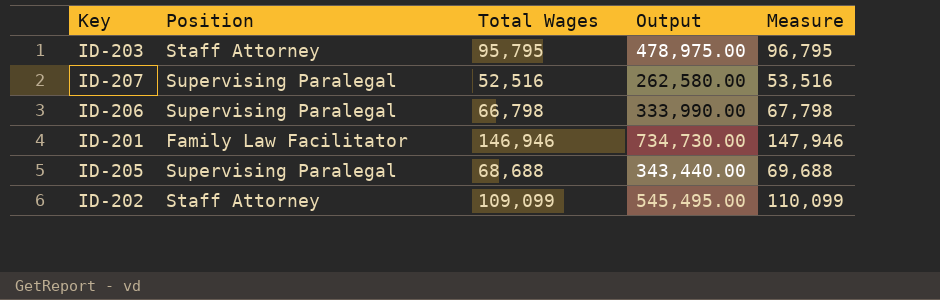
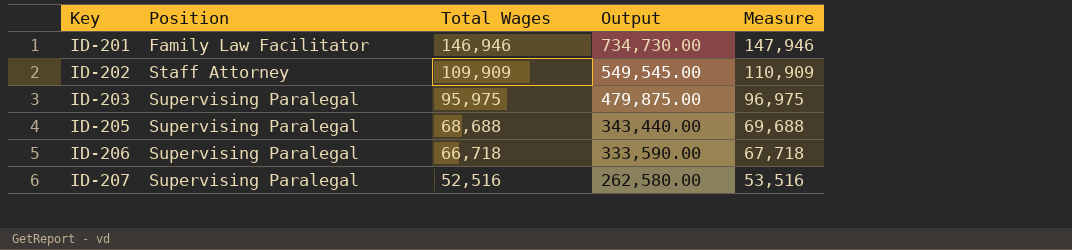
row order: none -> Key ascending
ID-202 | Total Wages: 109,099 -> 109,909
ID-202 | Output: 545,495.00 -> 549,545.00
ID-202 | Measure: 110,099 -> 110,909
ID-203 | Position: Staff Attorney -> Supervising Paralegal
ID-203 | Total Wages: 95,795 -> 95,975
ID-203 | Output: 478,975.00 -> 479,875.00
ID-203 | Measure: 96,795 -> 96,975
ID-206 | Total Wages: 66,798 -> 66,718
ID-206 | Output: 333,990.00 -> 333,590.00
ID-206 | Measure: 67,798 -> 67,718

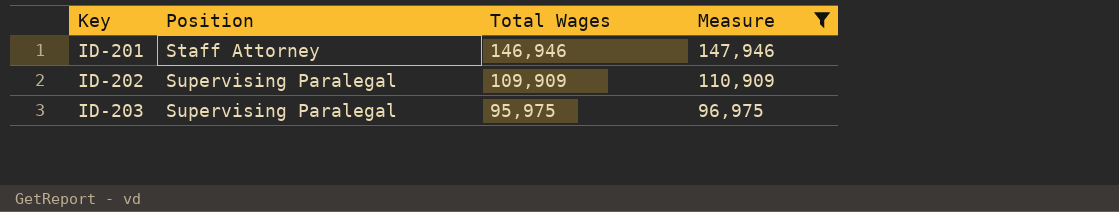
filter: none -> Measure >= 96,975
column Output | formula: [Total Wages] * 5 -> none
ID-201 | Position: Family Law Facilitator -> Staff Attorney
ID-202 | Position: Staff Attorney -> Supervising Paralegal

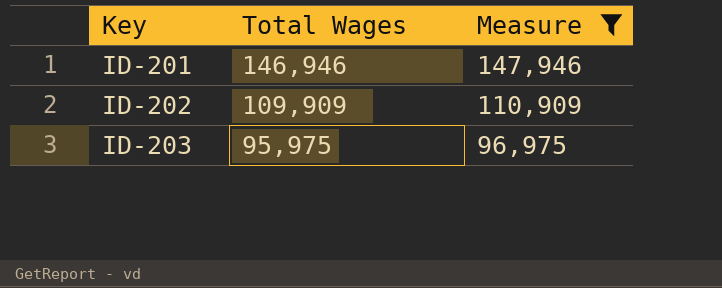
column Position | position: 2 -> none

